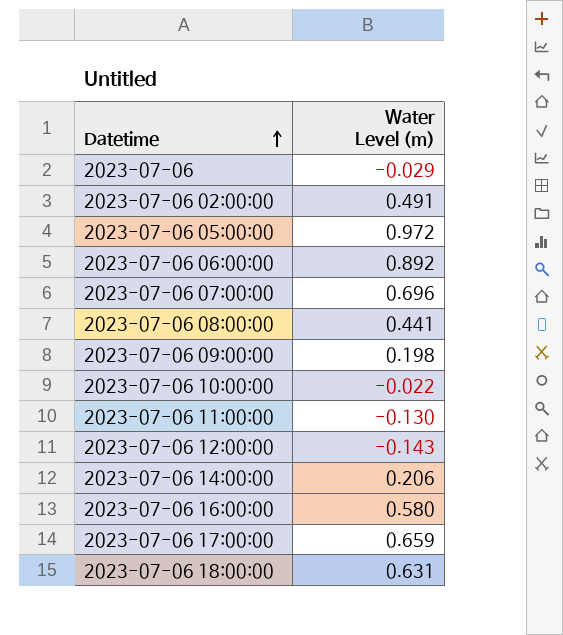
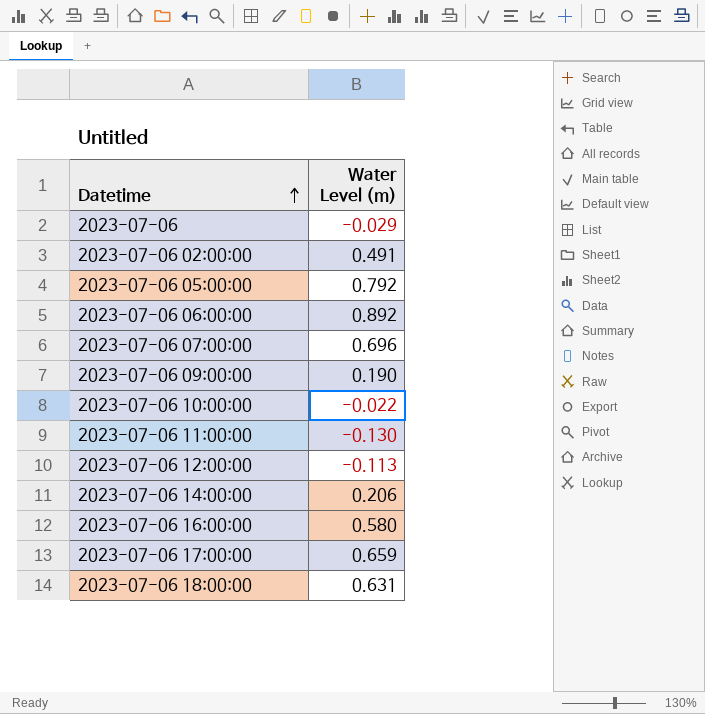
row 2023-07-06 08:00:00: 0.441 -> none
2023-07-06 05:00:00 | Water Level (m): 0.972 -> 0.792
2023-07-06 09:00:00 | Water Level (m): 0.198 -> 0.190
2023-07-06 12:00:00 | Water Level (m): -0.143 -> -0.113

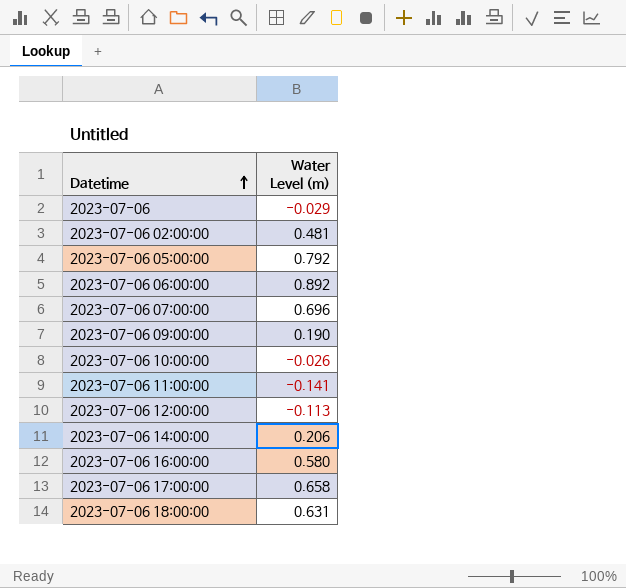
2023-07-06 02:00:00 | Water Level (m): 0.491 -> 0.481
2023-07-06 10:00:00 | Water Level (m): -0.022 -> -0.026
2023-07-06 11:00:00 | Water Level (m): -0.130 -> -0.141
2023-07-06 17:00:00 | Water Level (m): 0.659 -> 0.658

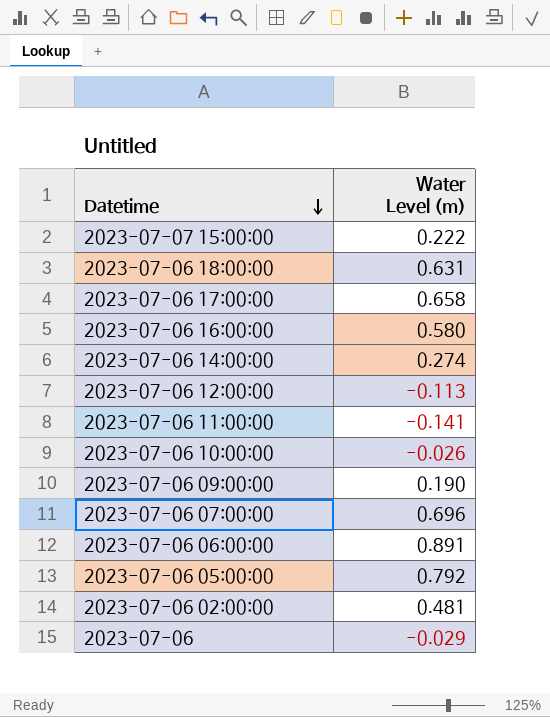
row order: Datetime ascending -> Datetime descending
row 2023-07-07 15:00:00: none -> 0.222
2023-07-06 14:00:00 | Water Level (m): 0.206 -> 0.274
2023-07-06 06:00:00 | Water Level (m): 0.892 -> 0.891

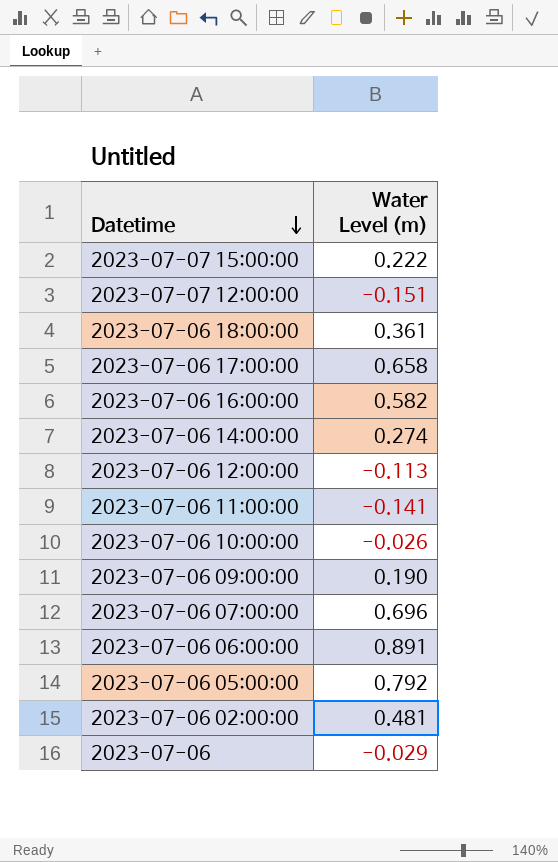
row 2023-07-07 12:00:00: none -> -0.151
2023-07-06 18:00:00 | Water Level (m): 0.631 -> 0.361
2023-07-06 16:00:00 | Water Level (m): 0.580 -> 0.582

